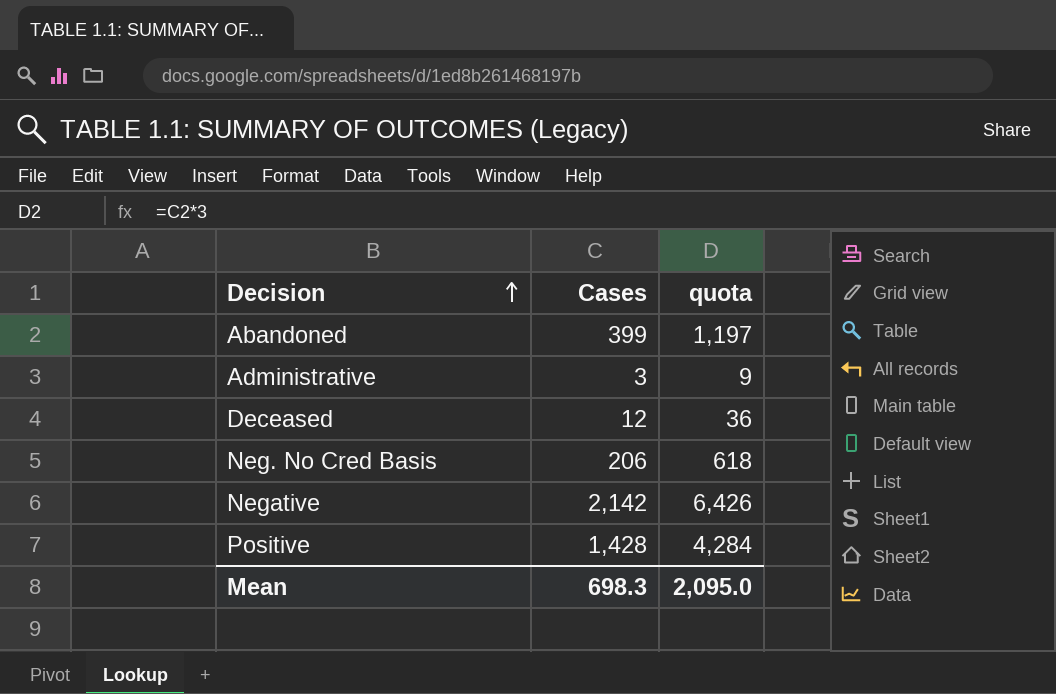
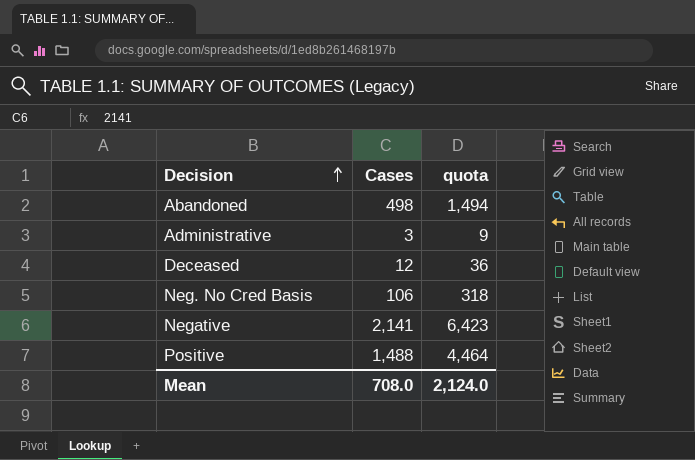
Abandoned | Cases: 399 -> 498
Abandoned | quota: 1,197 -> 1,494
Neg. No Cred Basis | Cases: 206 -> 106
Neg. No Cred Basis | quota: 618 -> 318
Negative | Cases: 2,142 -> 2,141
Negative | quota: 6,426 -> 6,423
Positive | Cases: 1,428 -> 1,488
Positive | quota: 4,284 -> 4,464
Mean | Cases: 698.3 -> 708.0
Mean | quota: 2,095.0 -> 2,124.0

